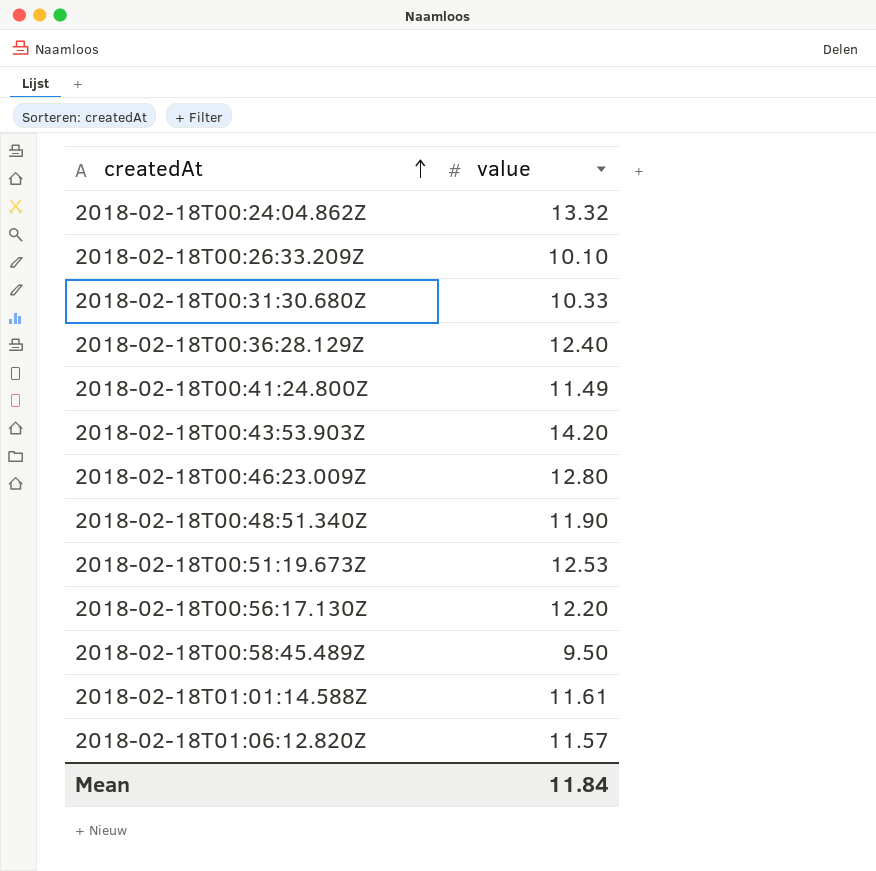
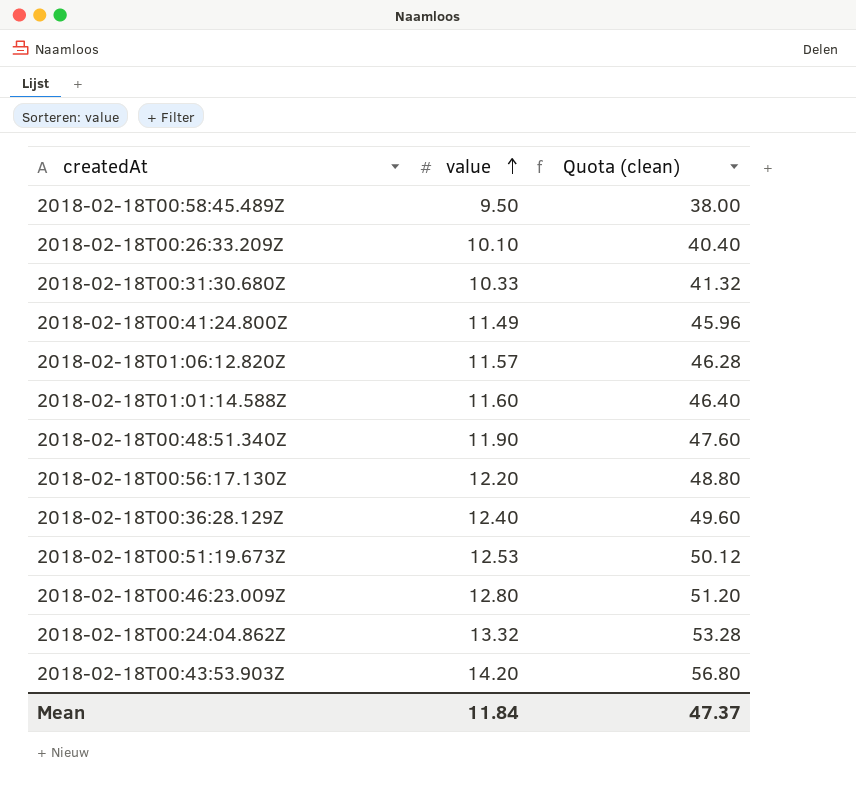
row order: createdAt ascending -> value ascending
column Quota (clean) | formula: none -> [value] * 4
2018-02-18T01:01:14.588Z | value: 11.61 -> 11.60

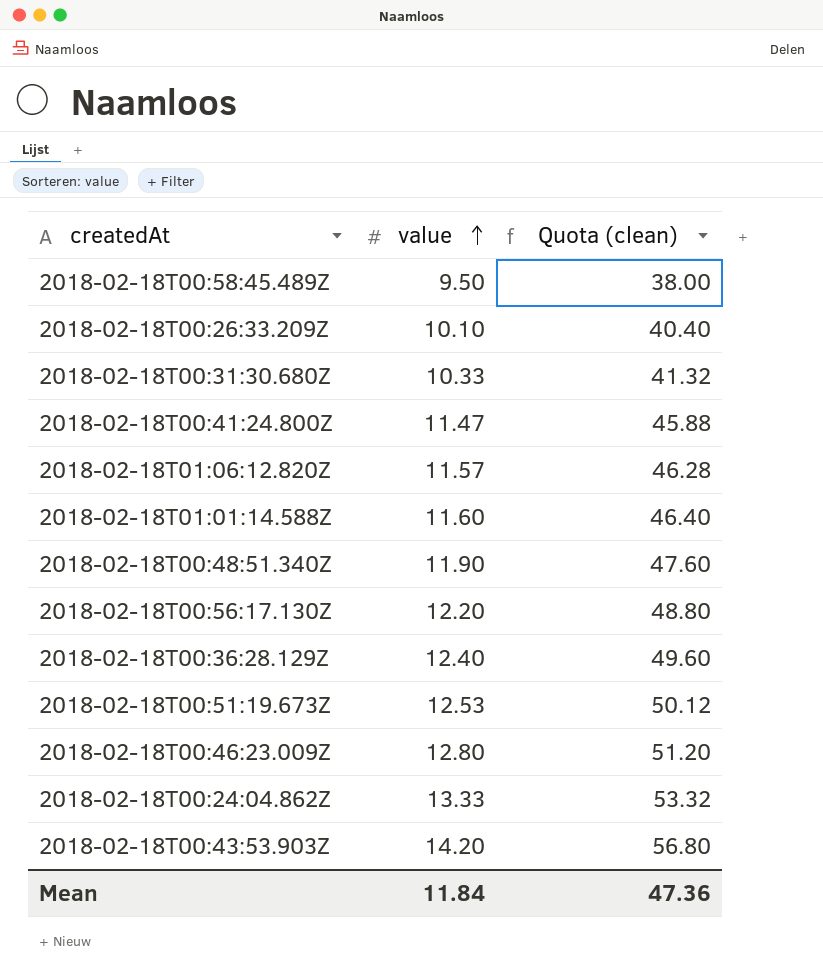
2018-02-18T00:41:24.800Z | value: 11.49 -> 11.47
2018-02-18T00:41:24.800Z | Quota (clean): 45.96 -> 45.88
2018-02-18T00:24:04.862Z | value: 13.32 -> 13.33
2018-02-18T00:24:04.862Z | Quota (clean): 53.28 -> 53.32
Mean | Quota (clean): 47.37 -> 47.36

